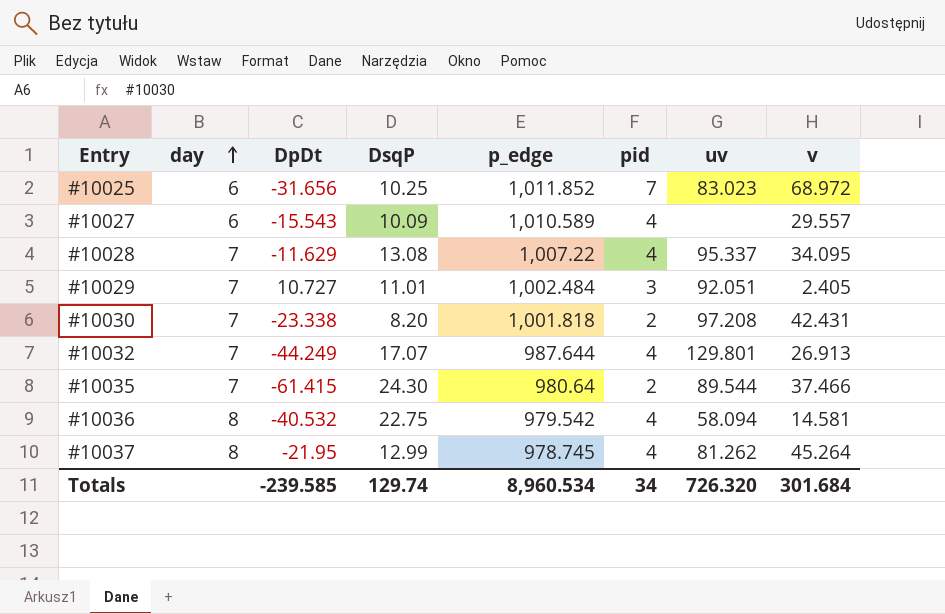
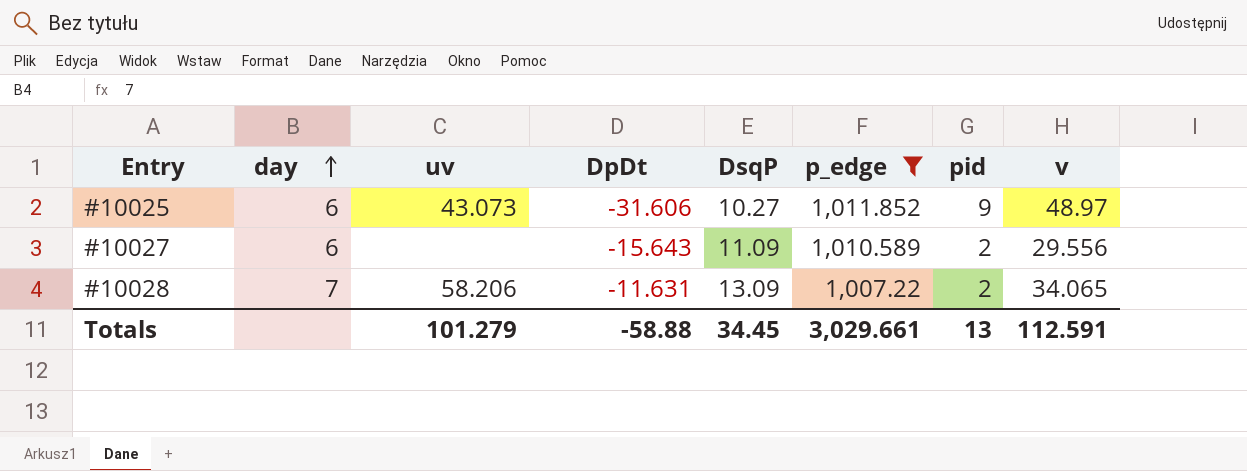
filter: none -> p_edge >= 1,007.22
column uv | position: 7 -> 3
#10025 | uv: 83.023 -> 43.073
#10025 | DpDt: -31.656 -> -31.606
#10025 | DsqP: 10.25 -> 10.27
#10025 | pid: 7 -> 9
#10025 | v: 68.972 -> 48.97
#10027 | DpDt: -15.543 -> -15.643
#10027 | DsqP: 10.09 -> 11.09
#10027 | pid: 4 -> 2
#10027 | v: 29.557 -> 29.556
#10028 | uv: 95.337 -> 58.206
#10028 | DpDt: -11.629 -> -11.631
#10028 | DsqP: 13.08 -> 13.09
#10028 | pid: 4 -> 2
#10028 | v: 34.095 -> 34.065
Totals | uv: 726.320 -> 101.279
Totals | DpDt: -239.585 -> -58.88
Totals | DsqP: 129.74 -> 34.45
Totals | p_edge: 8,960.534 -> 3,029.661
Totals | pid: 34 -> 13
Totals | v: 301.684 -> 112.591

